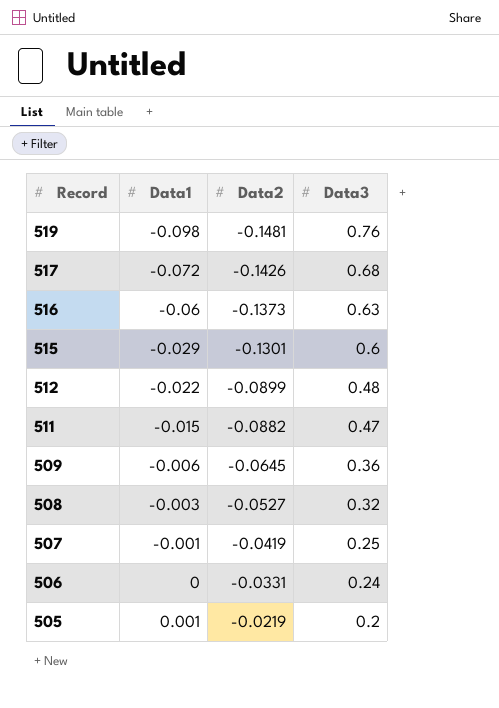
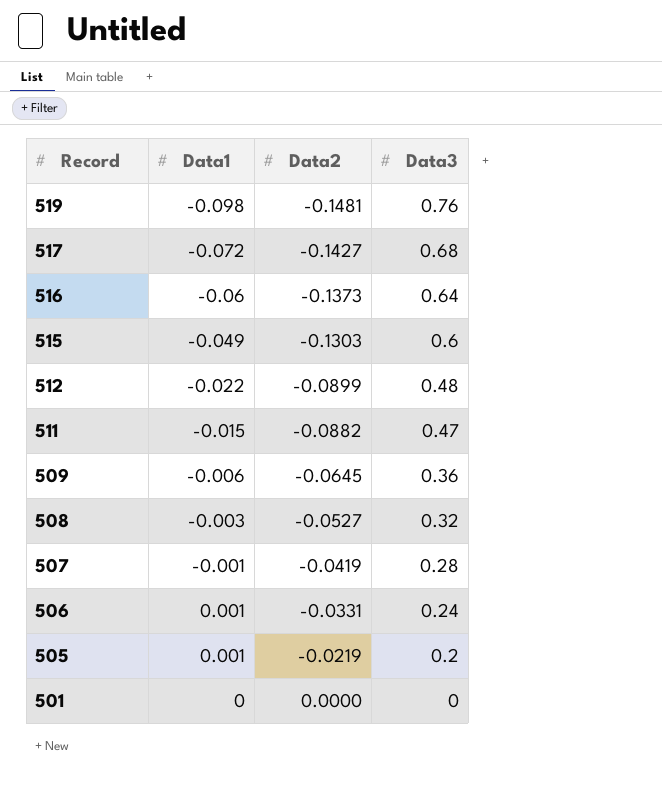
517 | Data2: -0.1426 -> -0.1427
516 | Data3: 0.63 -> 0.64
515 | Data1: -0.029 -> -0.049
515 | Data2: -0.1301 -> -0.1303
507 | Data3: 0.25 -> 0.28
506 | Data1: 0 -> 0.001
row 501: none -> 0 | 0.0000 | 0

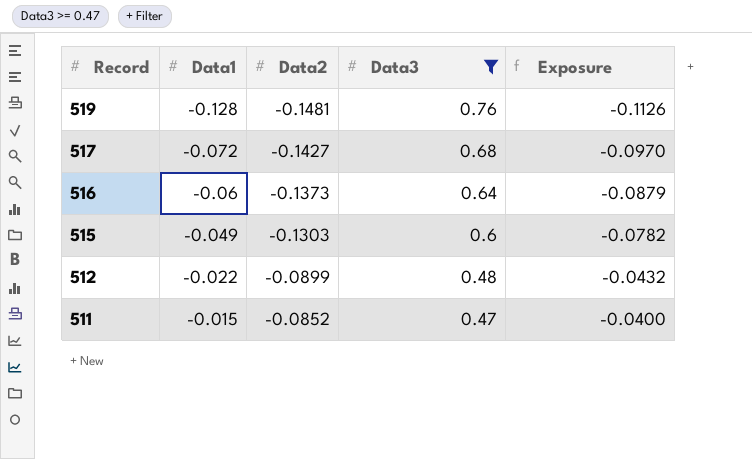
filter: none -> Data3 >= 0.47
column Exposure | formula: none -> [Data2] * [Data3]
519 | Data1: -0.098 -> -0.128
511 | Data2: -0.0882 -> -0.0852

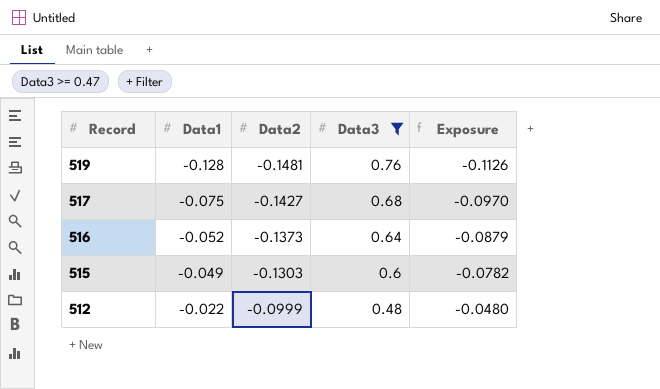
row 511: -0.015 | -0.0852 | 0.47 | -0.0400 -> none
517 | Data1: -0.072 -> -0.075
516 | Data1: -0.06 -> -0.052
512 | Data2: -0.0899 -> -0.0999
512 | Exposure: -0.0432 -> -0.0480

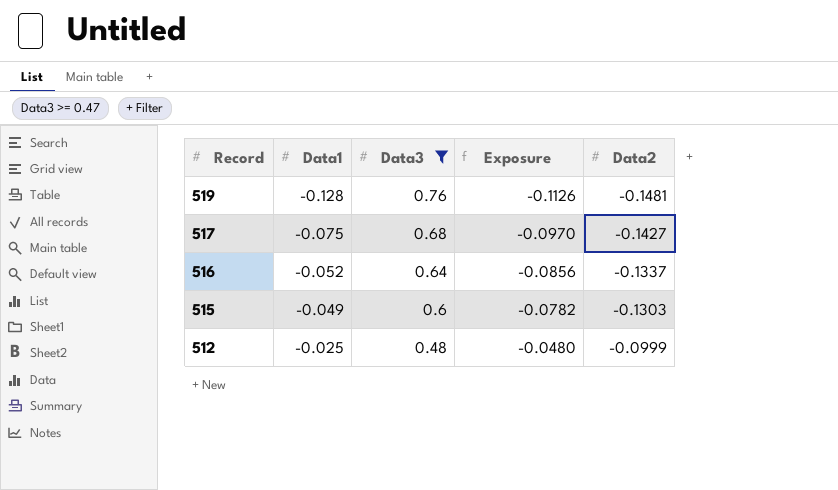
column Data2 | position: 3 -> 5
516 | Exposure: -0.0879 -> -0.0856
516 | Data2: -0.1373 -> -0.1337
512 | Data1: -0.022 -> -0.025

